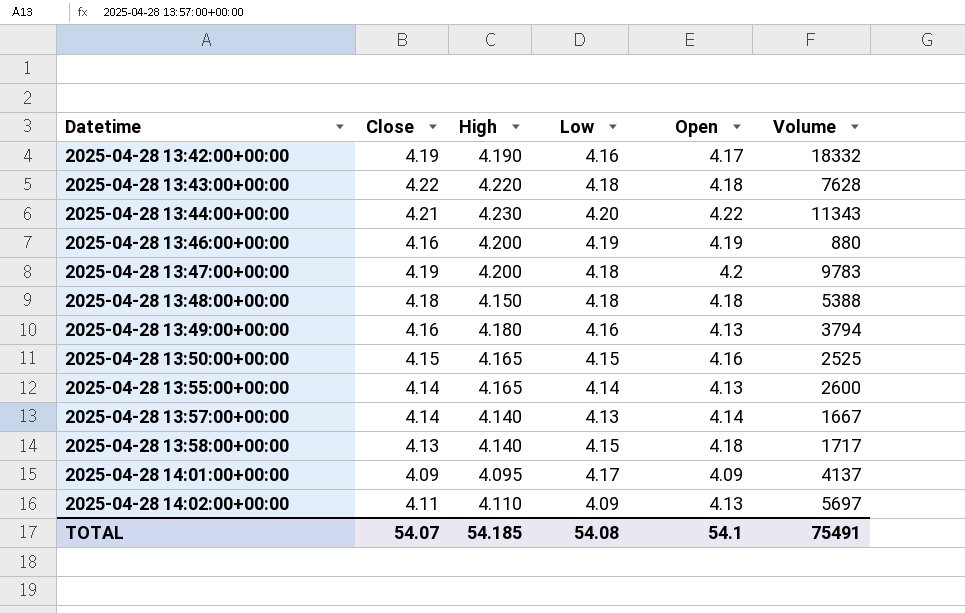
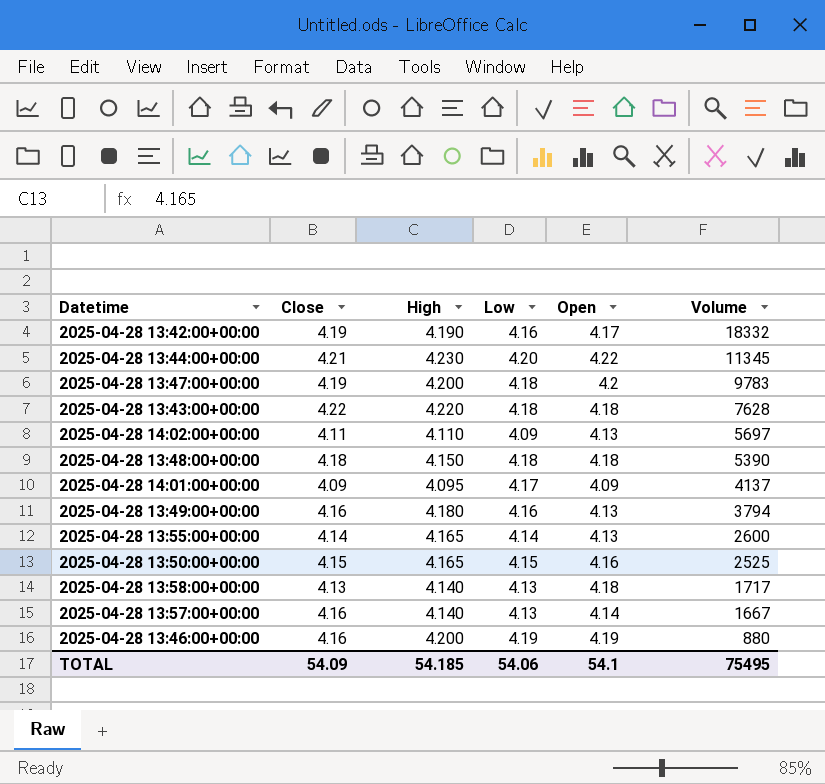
row order: Datetime ascending -> Volume descending
2025-04-28 13:44:00+00:00 | Volume: 11343 -> 11345
2025-04-28 13:48:00+00:00 | Volume: 5388 -> 5390
2025-04-28 13:58:00+00:00 | Low: 4.15 -> 4.13
2025-04-28 13:57:00+00:00 | Close: 4.14 -> 4.16
TOTAL | Close: 54.07 -> 54.09
TOTAL | Low: 54.08 -> 54.06
TOTAL | Volume: 75491 -> 75495

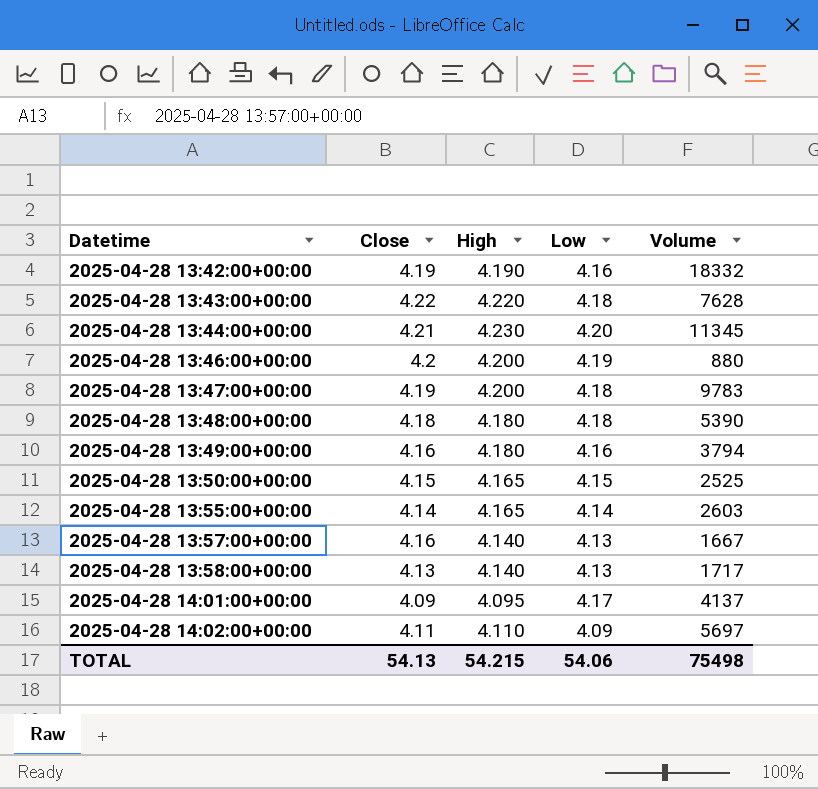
row order: Volume descending -> Datetime ascending
column Open | position: 5 -> none
2025-04-28 13:46:00+00:00 | Close: 4.16 -> 4.2
2025-04-28 13:48:00+00:00 | High: 4.150 -> 4.180
2025-04-28 13:55:00+00:00 | Volume: 2600 -> 2603
TOTAL | Close: 54.09 -> 54.13
TOTAL | High: 54.185 -> 54.215
TOTAL | Volume: 75495 -> 75498

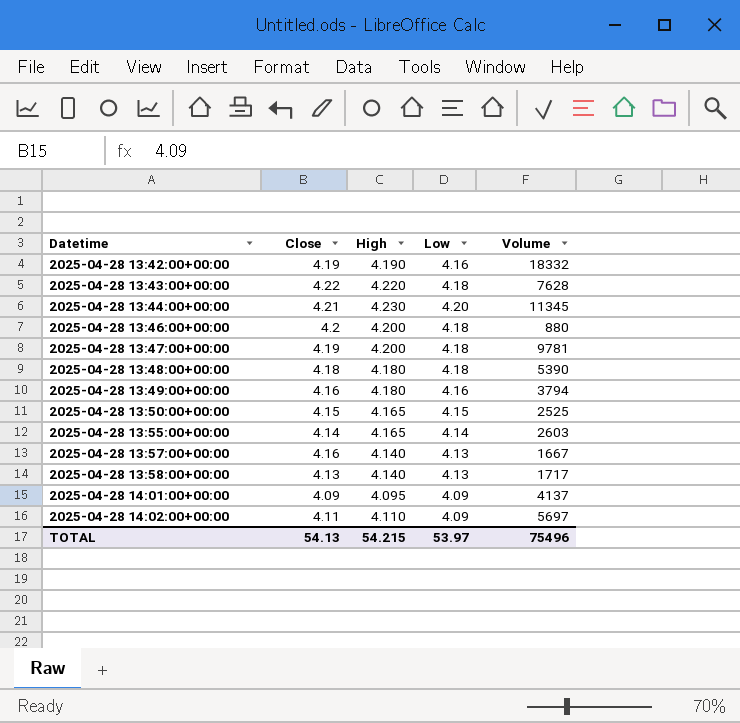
2025-04-28 13:46:00+00:00 | Low: 4.19 -> 4.18
2025-04-28 13:47:00+00:00 | Volume: 9783 -> 9781
2025-04-28 14:01:00+00:00 | Low: 4.17 -> 4.09
TOTAL | Low: 54.06 -> 53.97
TOTAL | Volume: 75498 -> 75496

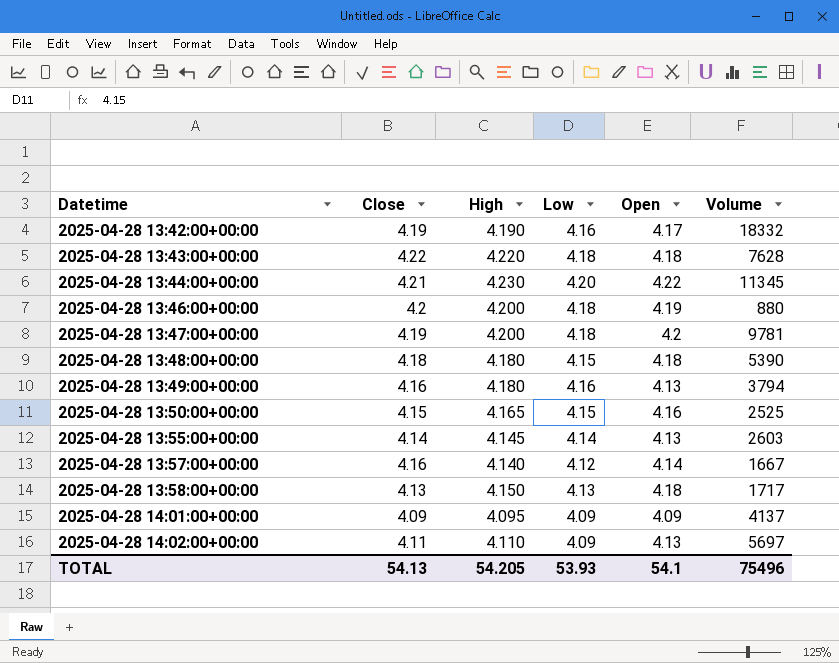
column Open | position: none -> 5
2025-04-28 13:48:00+00:00 | Low: 4.18 -> 4.15
2025-04-28 13:55:00+00:00 | High: 4.165 -> 4.145
2025-04-28 13:57:00+00:00 | Low: 4.13 -> 4.12
2025-04-28 13:58:00+00:00 | High: 4.140 -> 4.150
TOTAL | High: 54.215 -> 54.205
TOTAL | Low: 53.97 -> 53.93

